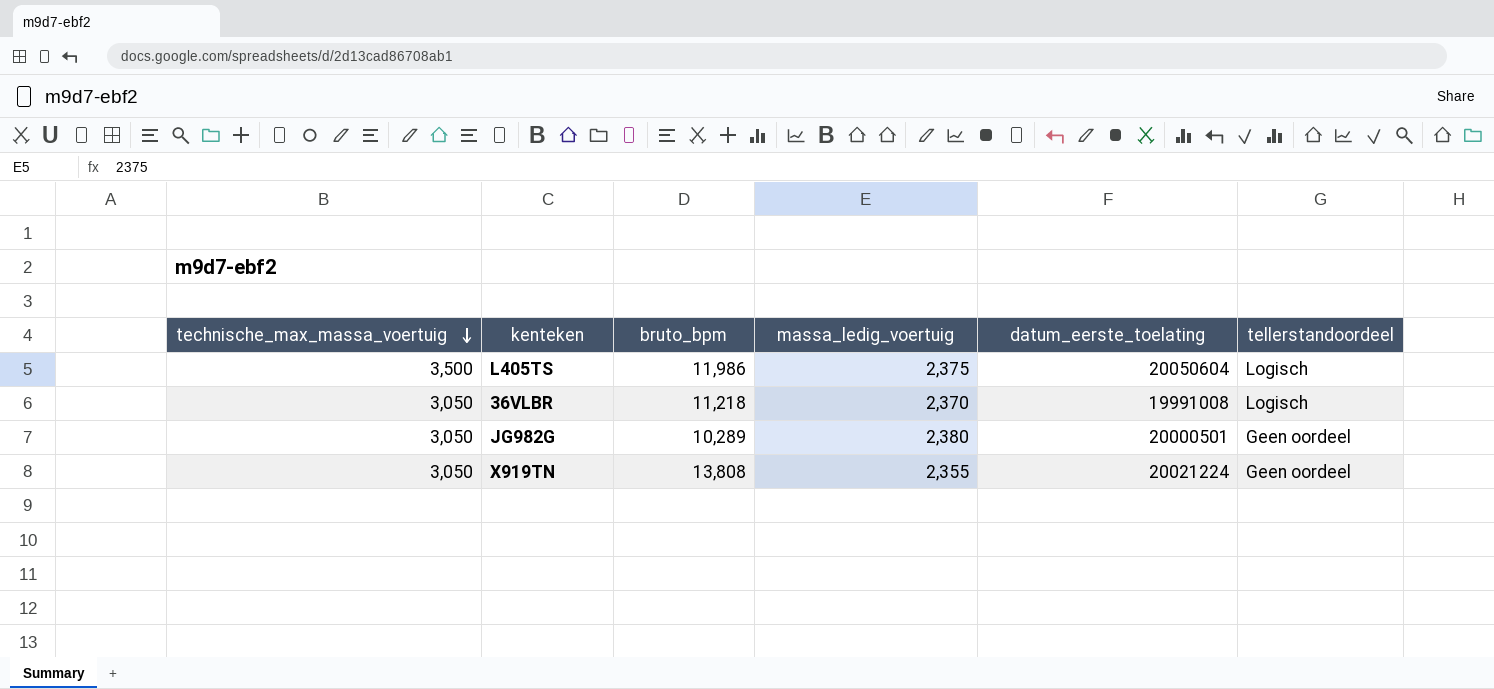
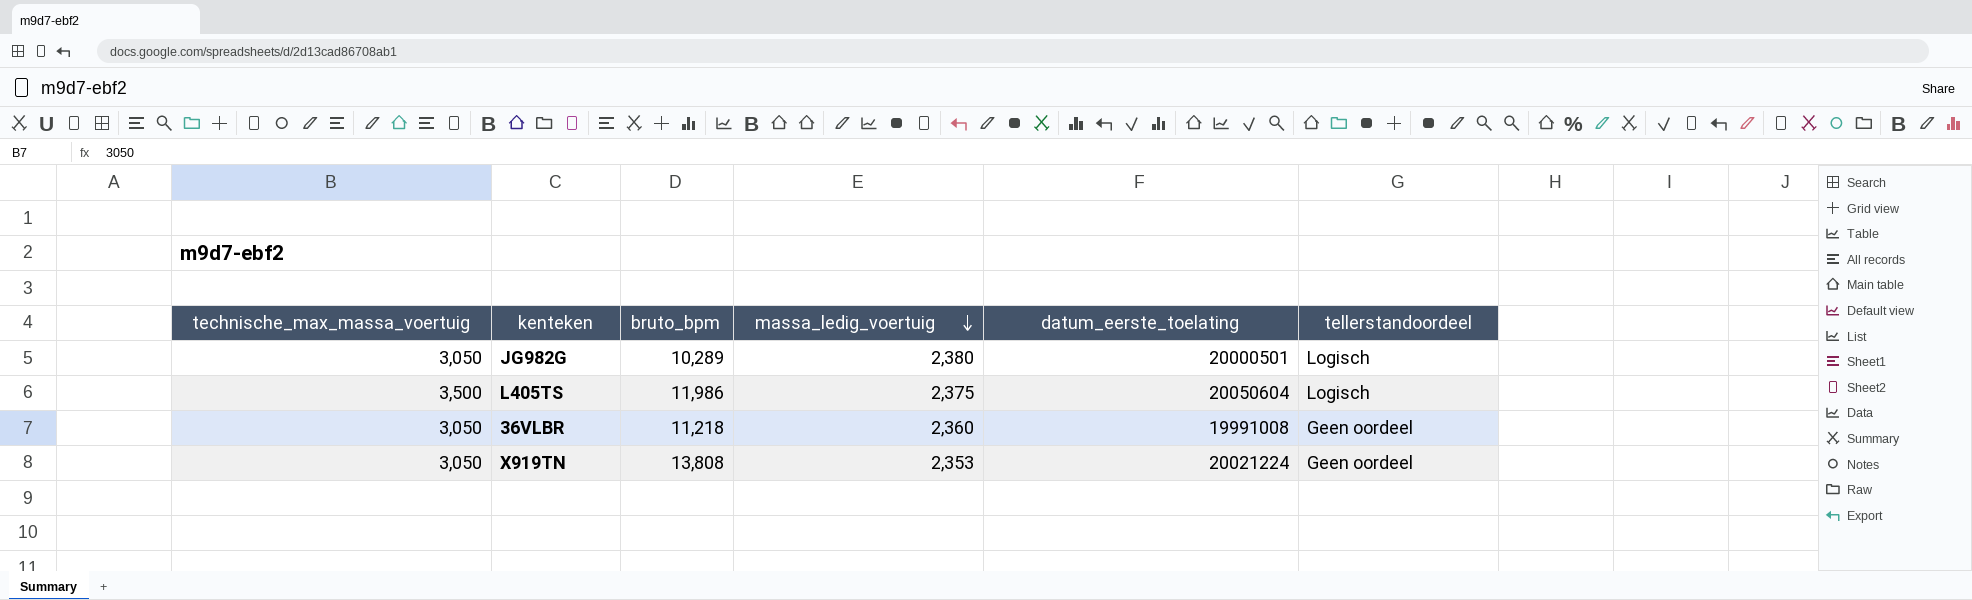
row order: technische_max_massa_voertuig descending -> massa_ledig_voertuig descending
JG982G | tellerstandoordeel: Geen oordeel -> Logisch
36VLBR | massa_ledig_voertuig: 2,370 -> 2,360
36VLBR | tellerstandoordeel: Logisch -> Geen oordeel
X919TN | massa_ledig_voertuig: 2,355 -> 2,353

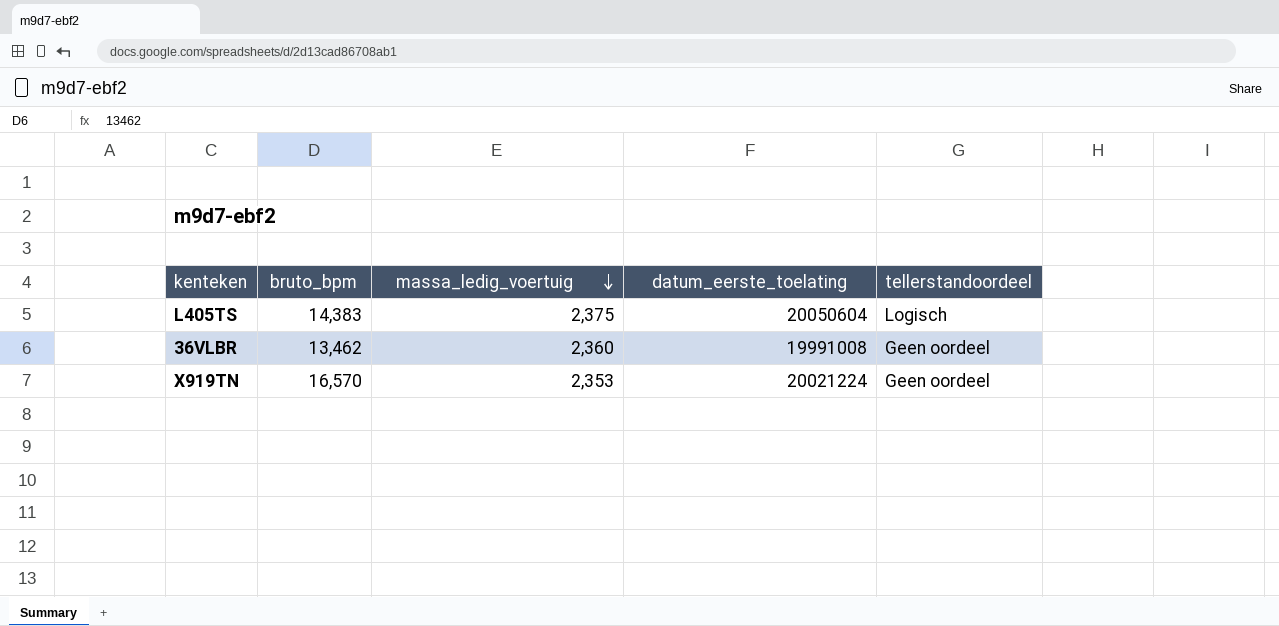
column technische_max_massa_voertuig | position: 1 -> none
row JG982G: 3,050 | 10,289 | 2,380 | 20000501 | Logisch -> none
L405TS | bruto_bpm: 11,986 -> 14,383
36VLBR | bruto_bpm: 11,218 -> 13,462
X919TN | bruto_bpm: 13,808 -> 16,570

